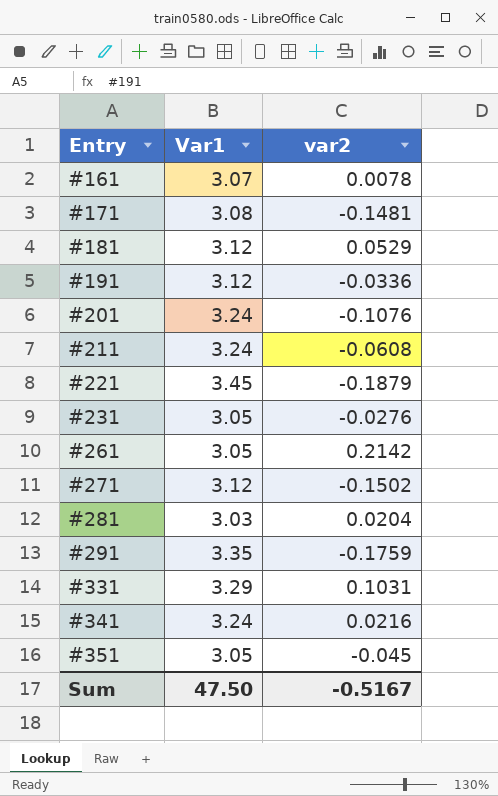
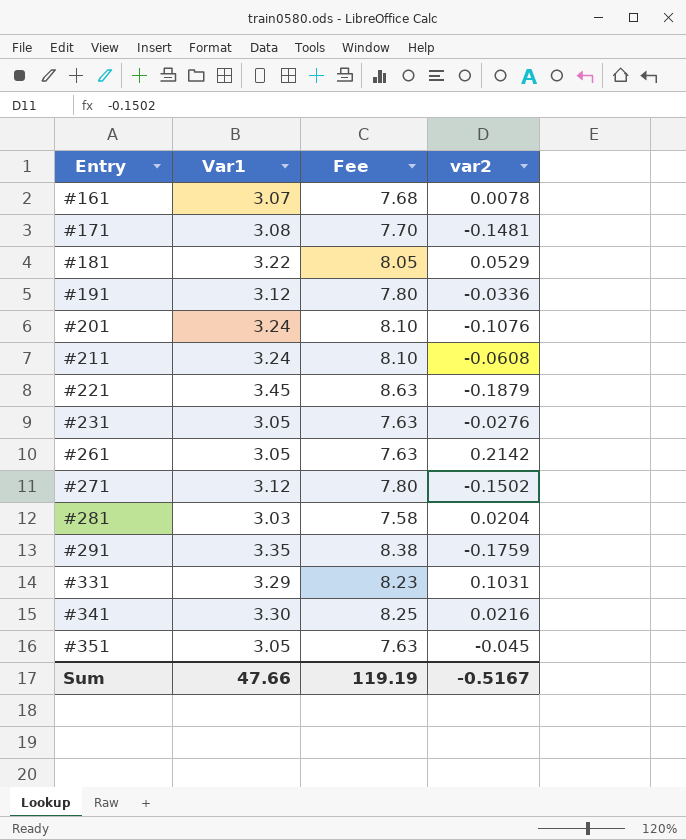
column Fee | formula: none -> [Var1] * 2.5
#181 | Var1: 3.12 -> 3.22
#341 | Var1: 3.24 -> 3.30
Sum | Var1: 47.50 -> 47.66

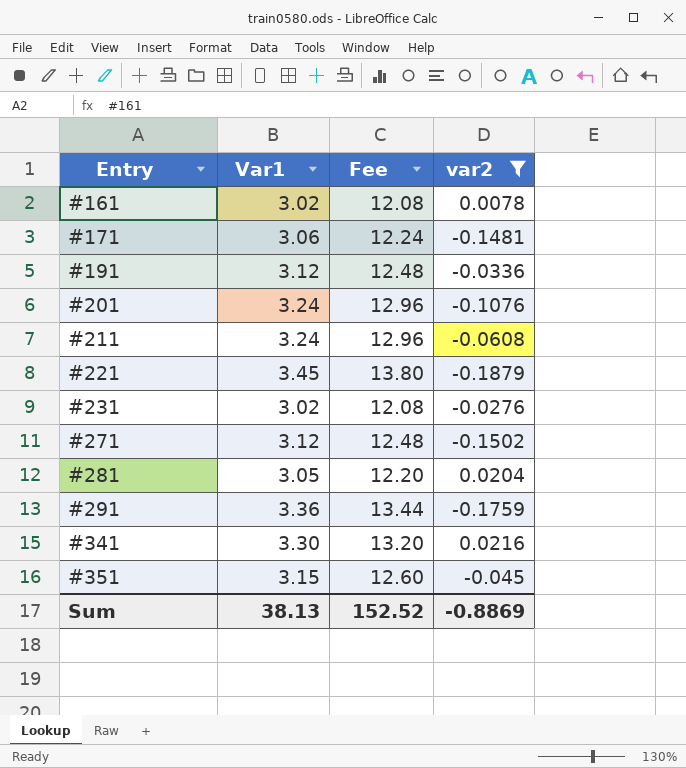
filter: none -> var2 <= 0.0216
column Fee | formula: [Var1] * 2.5 -> [Var1] * 4
#161 | Var1: 3.07 -> 3.02
#171 | Var1: 3.08 -> 3.06
#231 | Var1: 3.05 -> 3.02
#281 | Var1: 3.03 -> 3.05
#291 | Var1: 3.35 -> 3.36
#351 | Var1: 3.05 -> 3.15
Sum | Var1: 47.66 -> 38.13
Sum | Fee: 119.19 -> 152.52
Sum | var2: -0.5167 -> -0.8869

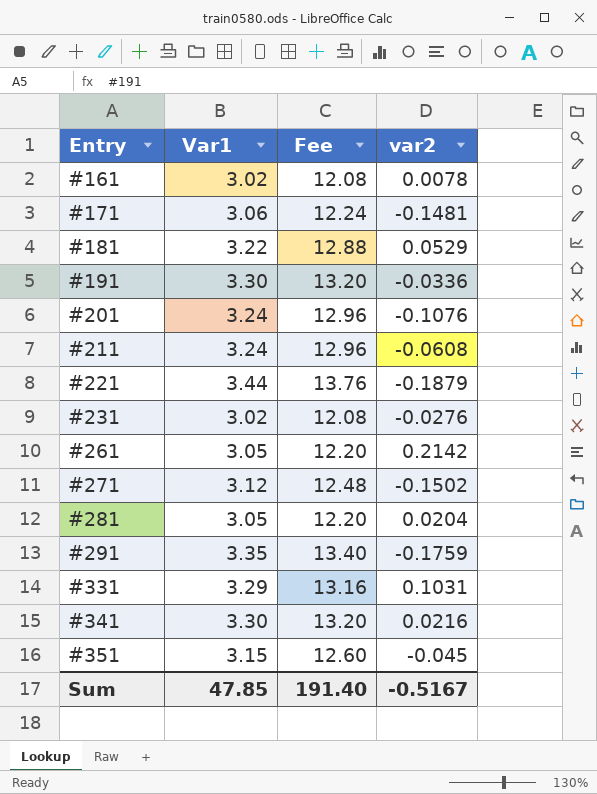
filter: var2 <= 0.0216 -> none
#191 | Var1: 3.12 -> 3.30
#191 | Fee: 12.48 -> 13.20
#221 | Var1: 3.45 -> 3.44
#221 | Fee: 13.80 -> 13.76
#291 | Var1: 3.36 -> 3.35
#291 | Fee: 13.44 -> 13.40
Sum | Var1: 38.13 -> 47.85
Sum | Fee: 152.52 -> 191.40
Sum | var2: -0.8869 -> -0.5167

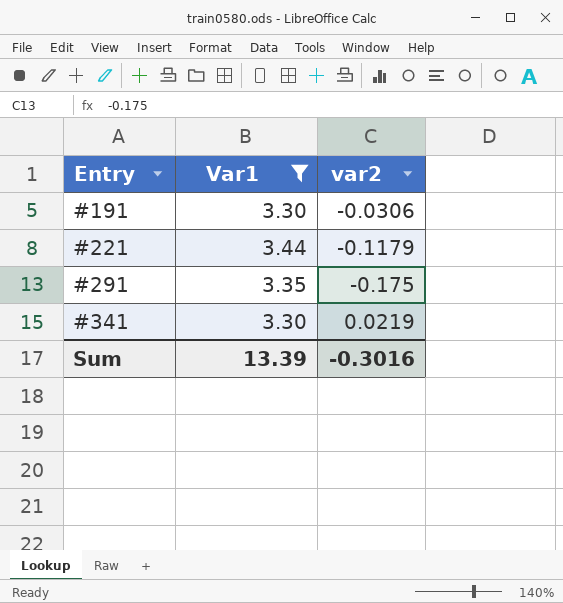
filter: none -> Var1 >= 3.30
column Fee | formula: [Var1] * 4 -> none
#191 | var2: -0.0336 -> -0.0306
#221 | var2: -0.1879 -> -0.1179
#291 | var2: -0.1759 -> -0.175
#341 | var2: 0.0216 -> 0.0219
Sum | Var1: 47.85 -> 13.39
Sum | var2: -0.5167 -> -0.3016

